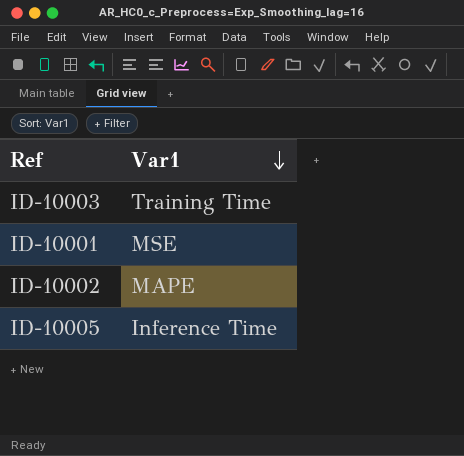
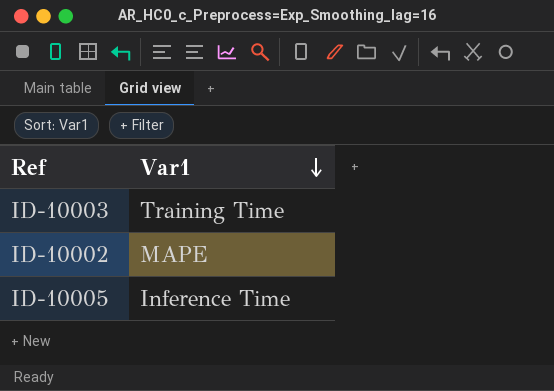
row ID-10001: MSE -> none

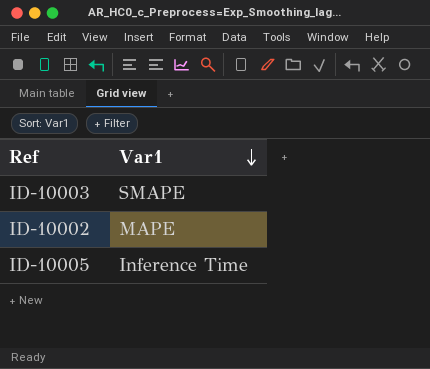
ID-10003 | Var1: Training Time -> SMAPE

